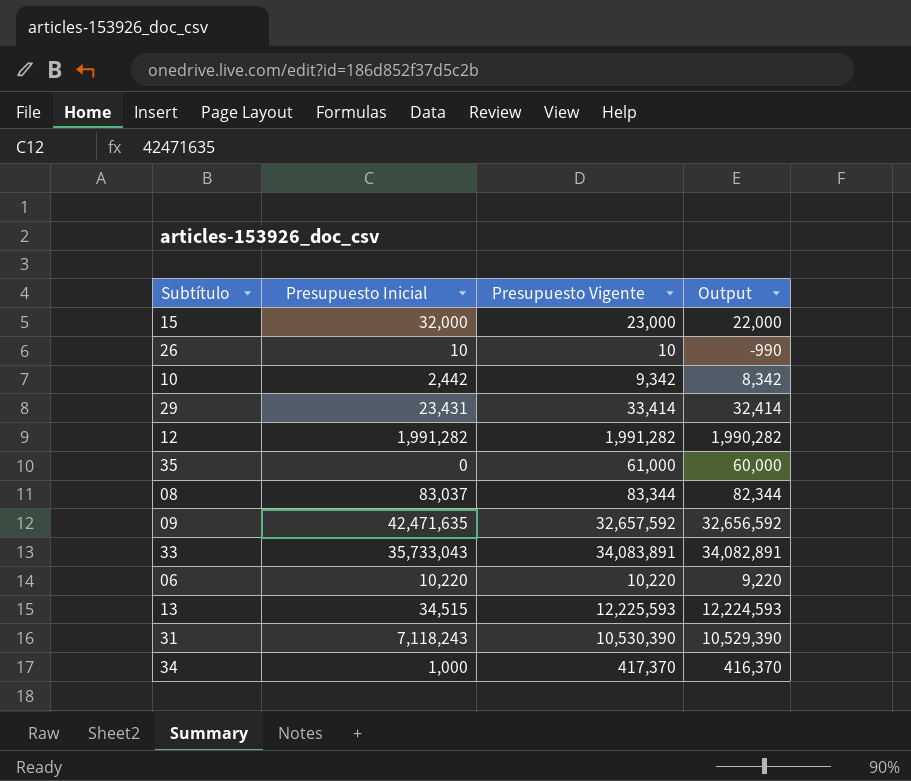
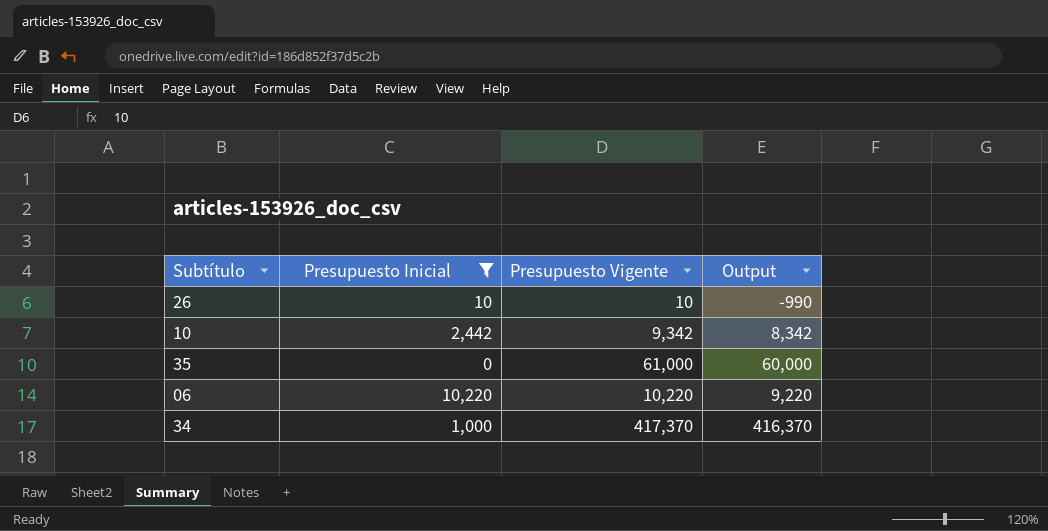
filter: none -> Presupuesto Inicial <= 10,220

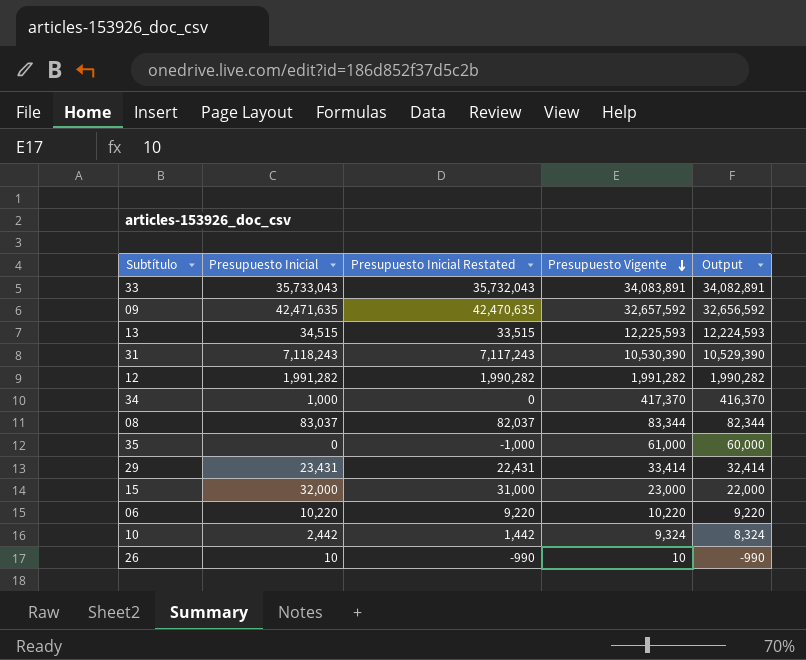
filter: Presupuesto Inicial <= 10,220 -> none
row order: none -> Presupuesto Vigente descending
column Presupuesto Inicial Restated | formula: none -> [Presupuesto Inicial] - 1000
10 | Presupuesto Vigente: 9,342 -> 9,324
10 | Output: 8,342 -> 8,324

